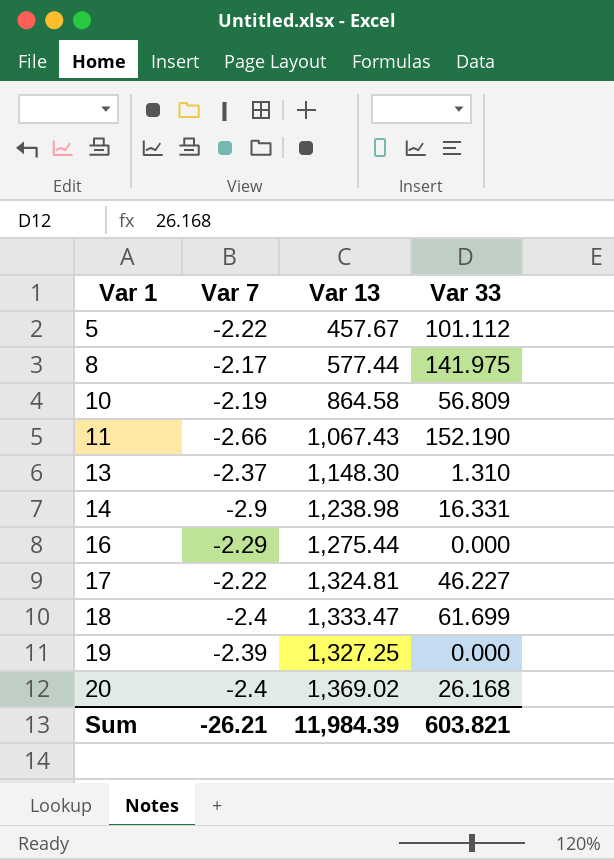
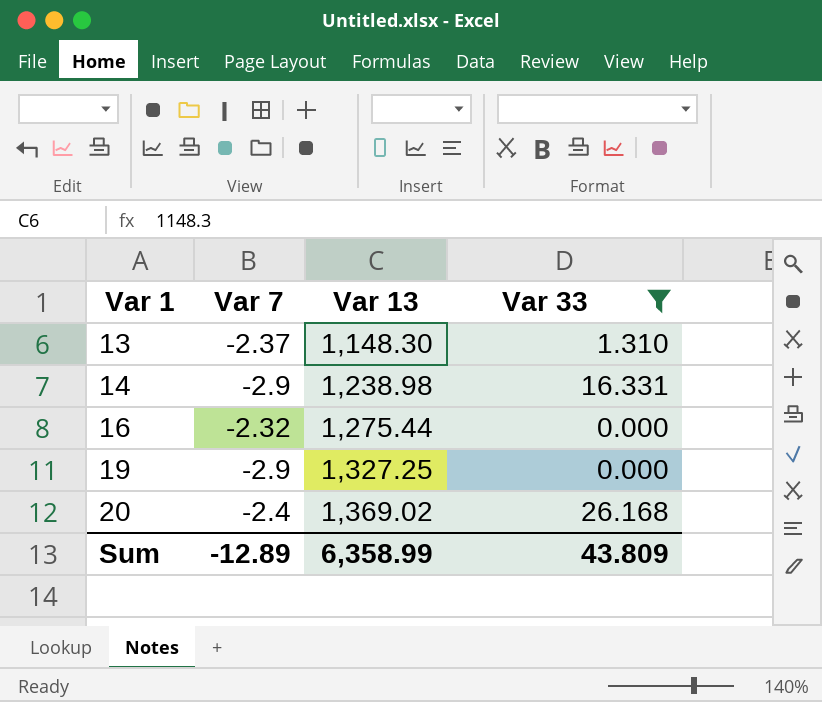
filter: none -> Var 33 <= 26.168
16 | Var 7: -2.29 -> -2.32
19 | Var 7: -2.39 -> -2.9
Sum | Var 7: -26.21 -> -12.89
Sum | Var 13: 11,984.39 -> 6,358.99
Sum | Var 33: 603.821 -> 43.809

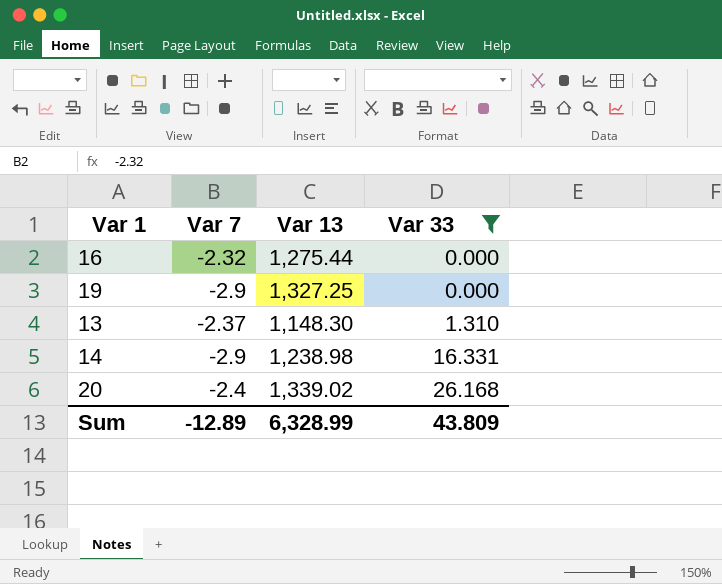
row order: Var 1 ascending -> Var 33 ascending
20 | Var 13: 1,369.02 -> 1,339.02
Sum | Var 13: 6,358.99 -> 6,328.99

